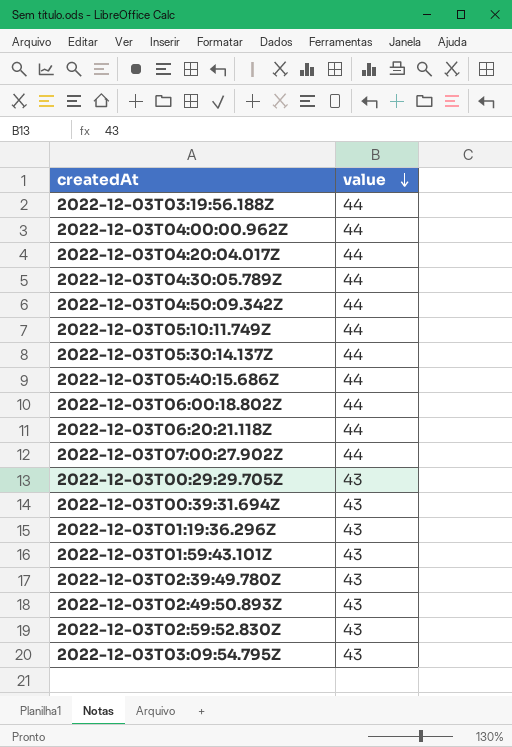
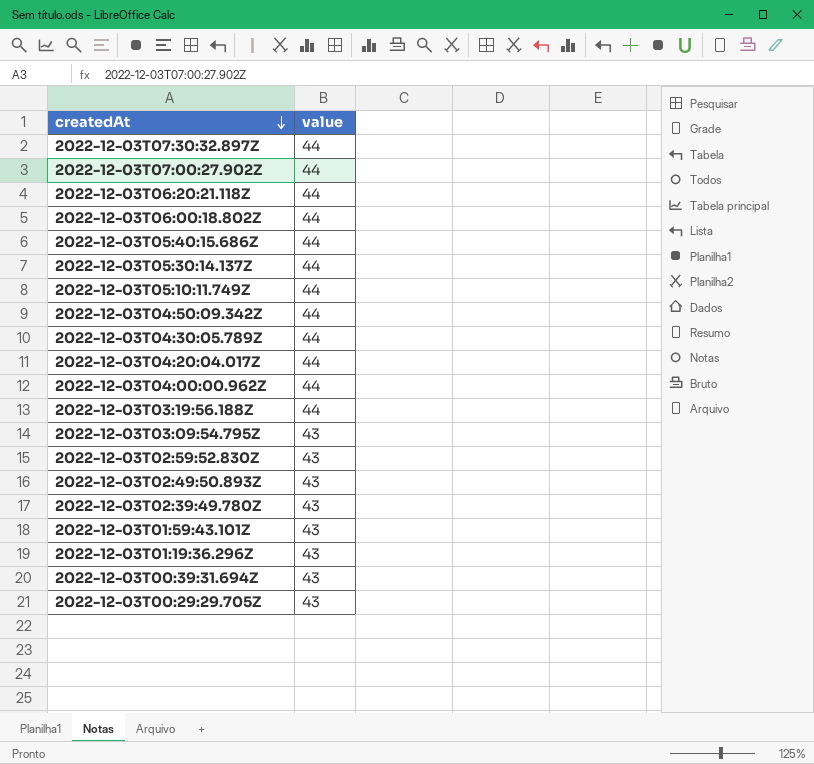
row order: value descending -> createdAt descending
row 2022-12-03T07:30:32.897Z: none -> 44

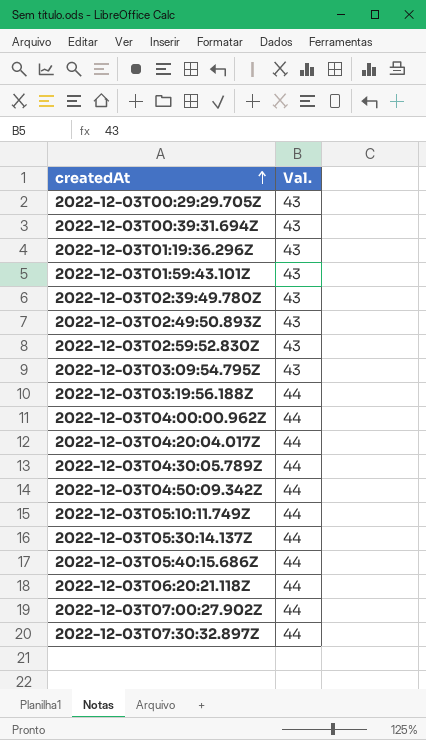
row order: createdAt descending -> createdAt ascending
column name: value -> Val.
row 2022-12-03T06:00:18.802Z: 44 -> none

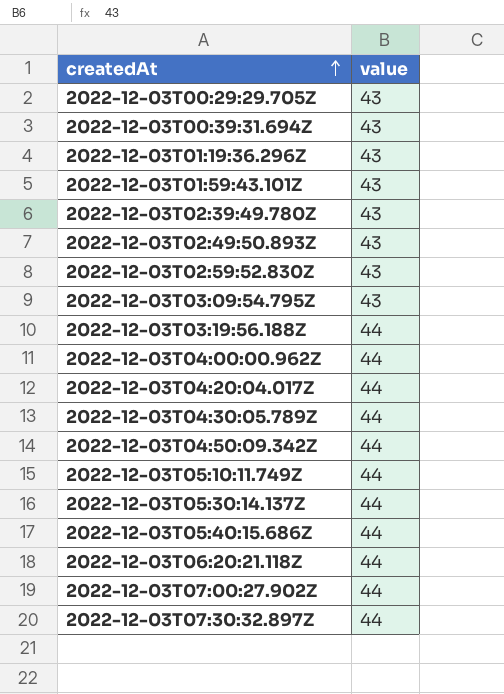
column name: Val. -> value

